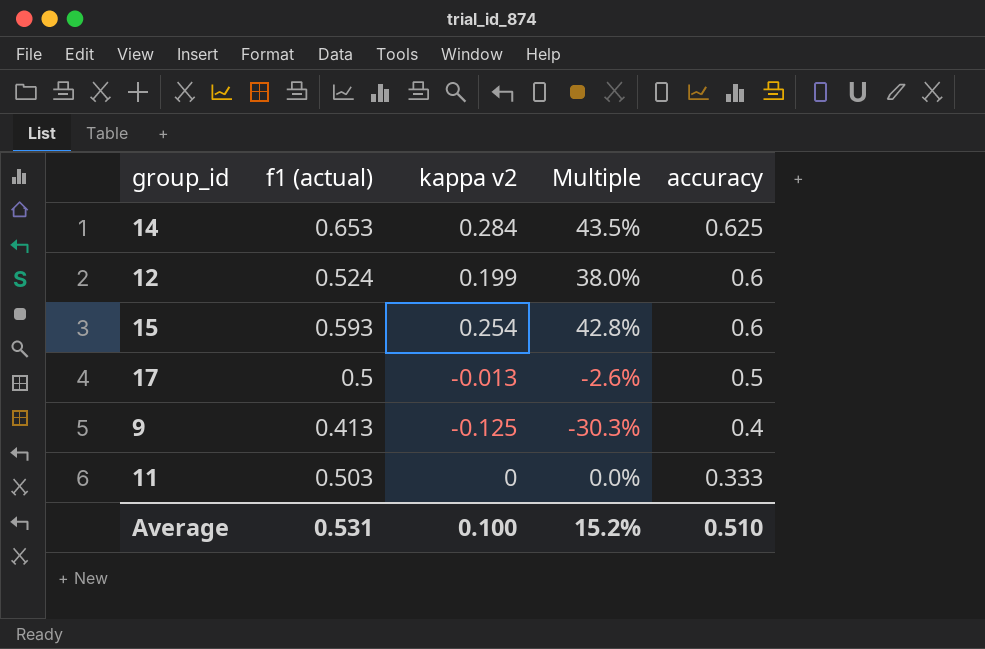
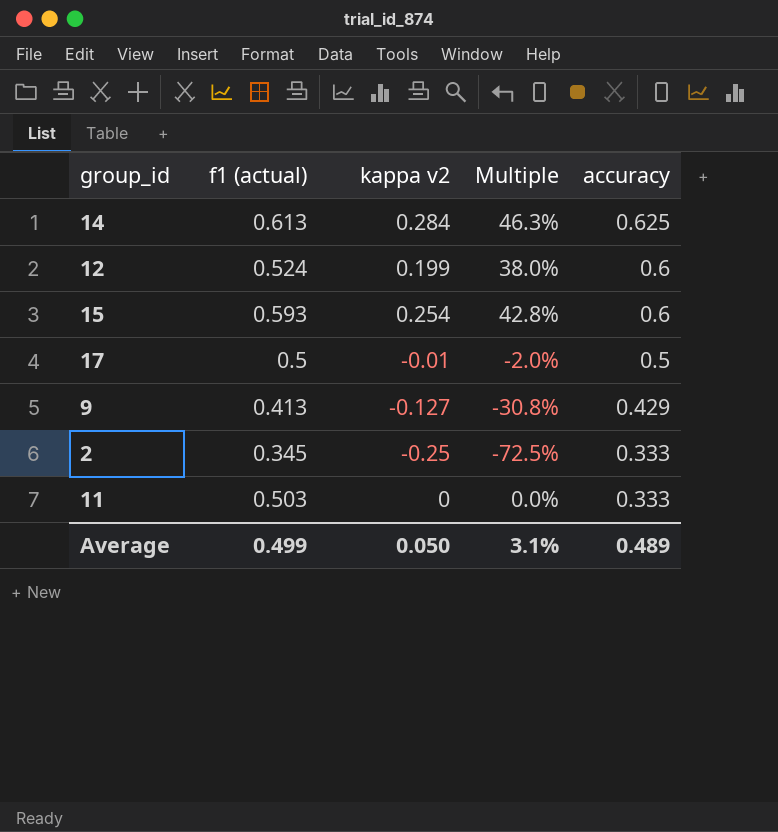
14 | f1 (actual): 0.653 -> 0.613
14 | Multiple: 43.5% -> 46.3%
17 | kappa v2: -0.013 -> -0.01
17 | Multiple: -2.6% -> -2.0%
9 | kappa v2: -0.125 -> -0.127
9 | Multiple: -30.3% -> -30.8%
9 | accuracy: 0.4 -> 0.429
row 2: none -> 0.345 | -0.25 | -72.5% | 0.333
Average | f1 (actual): 0.531 -> 0.499
Average | kappa v2: 0.100 -> 0.050
Average | Multiple: 15.2% -> 3.1%
Average | accuracy: 0.510 -> 0.489

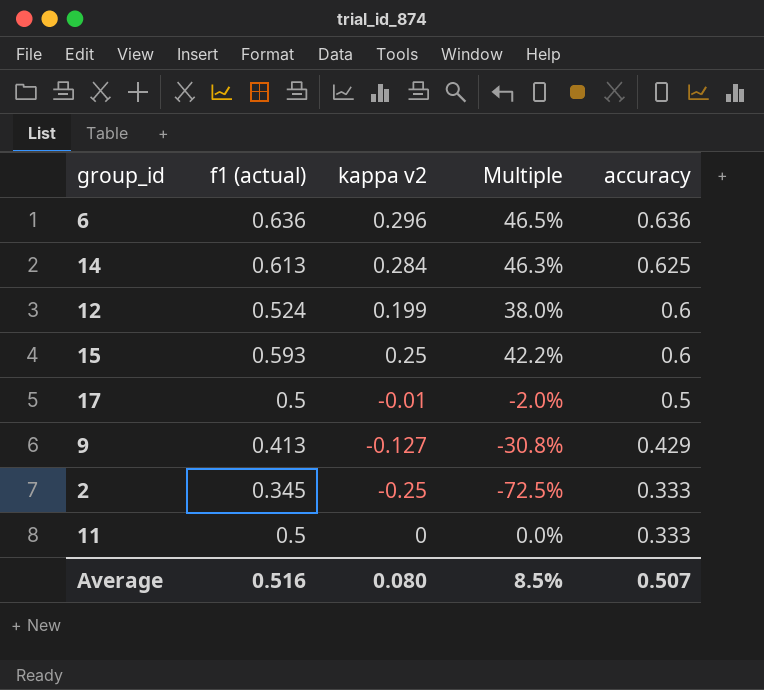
row 6: none -> 0.636 | 0.296 | 46.5% | 0.636
15 | kappa v2: 0.254 -> 0.25
15 | Multiple: 42.8% -> 42.2%
11 | f1 (actual): 0.503 -> 0.5
Average | f1 (actual): 0.499 -> 0.516
Average | kappa v2: 0.050 -> 0.080
Average | Multiple: 3.1% -> 8.5%
Average | accuracy: 0.489 -> 0.507

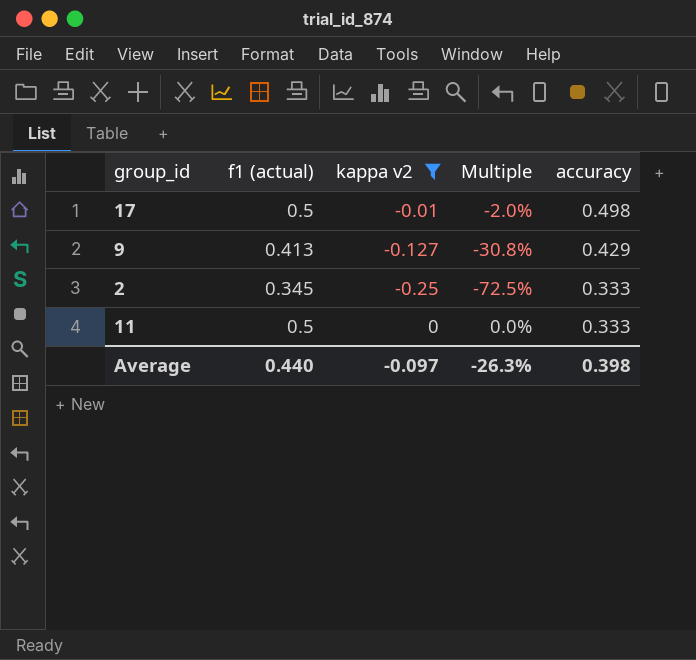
filter: none -> kappa v2 <= 0
17 | accuracy: 0.5 -> 0.498
Average | f1 (actual): 0.516 -> 0.440
Average | kappa v2: 0.080 -> -0.097
Average | Multiple: 8.5% -> -26.3%
Average | accuracy: 0.507 -> 0.398

